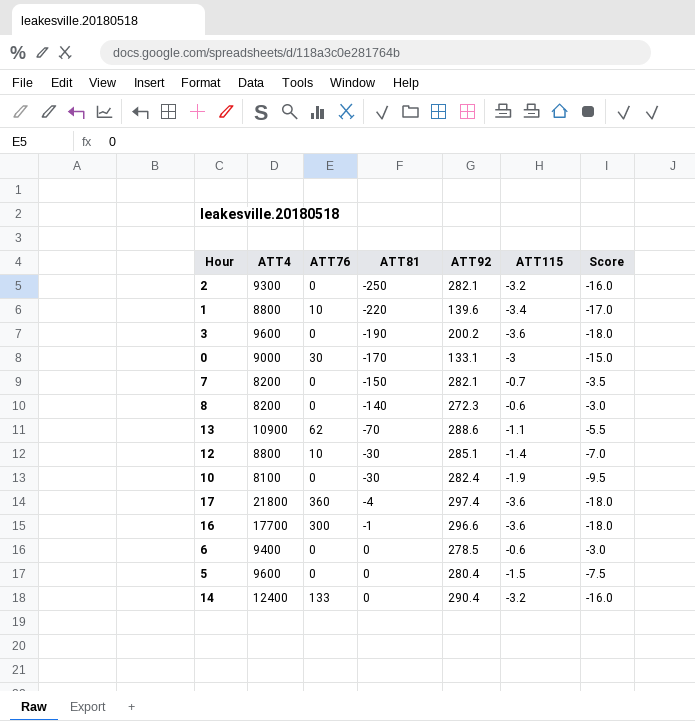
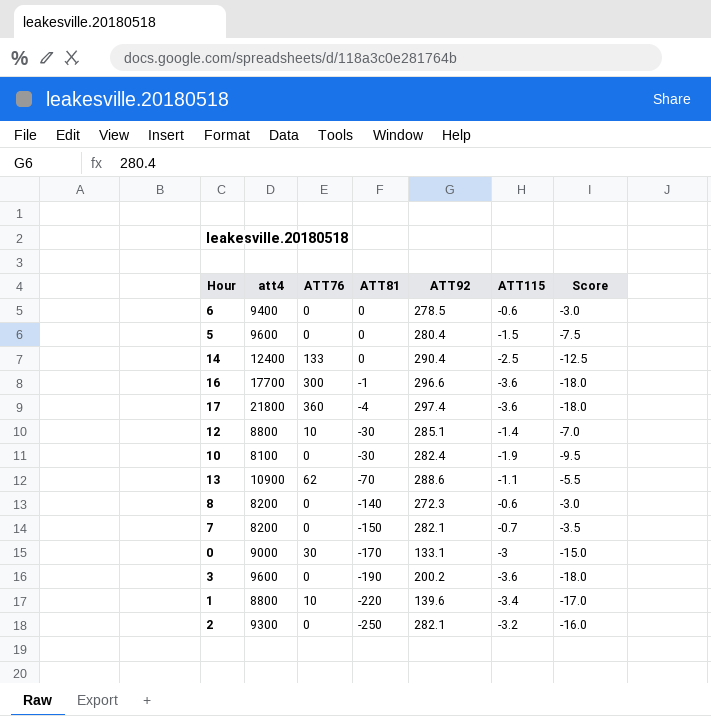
row order: ATT81 ascending -> ATT81 descending
column name: ATT4 -> att4
14 | ATT115: -3.2 -> -2.5
14 | Score: -16.0 -> -12.5

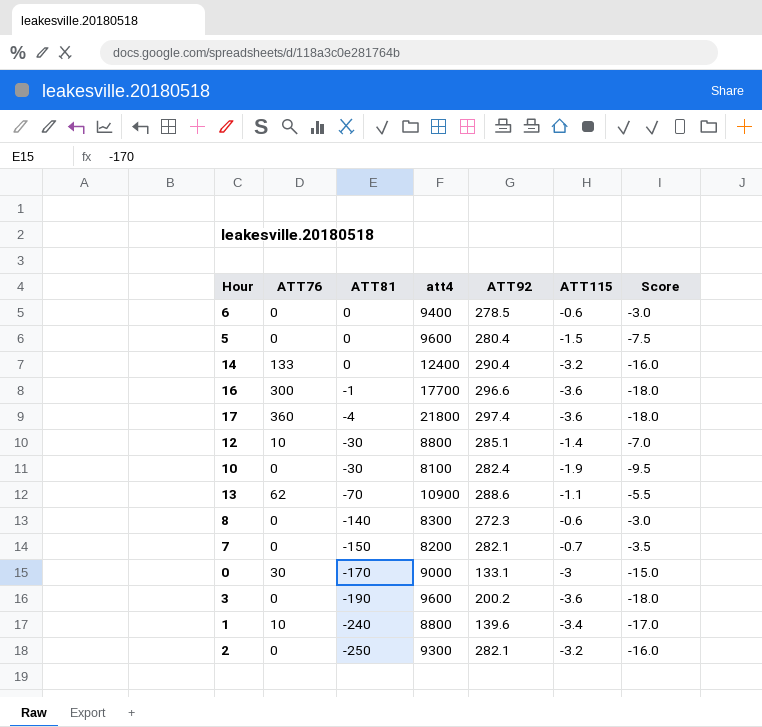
column att4 | position: 2 -> 4
14 | ATT115: -2.5 -> -3.2
14 | Score: -12.5 -> -16.0
8 | att4: 8200 -> 8300
1 | ATT81: -220 -> -240

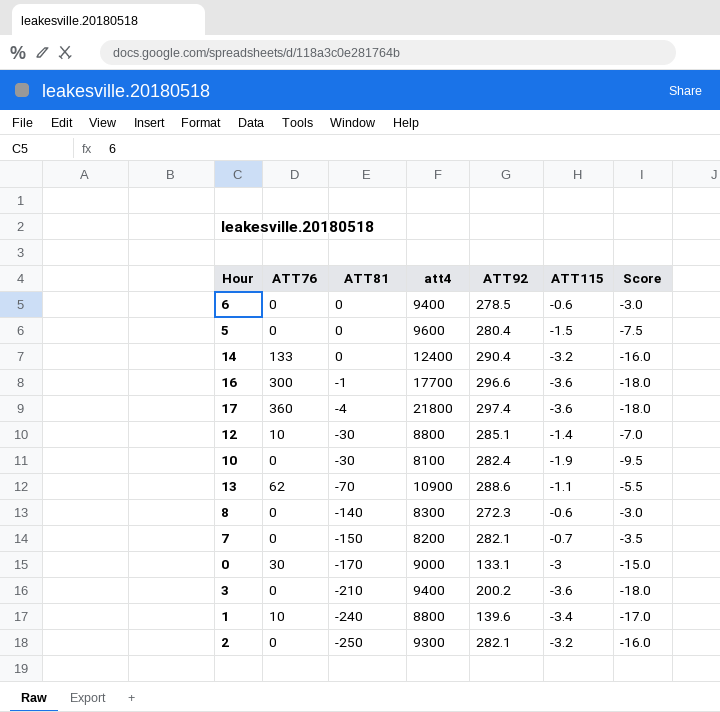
3 | ATT81: -190 -> -210
3 | att4: 9600 -> 9400

